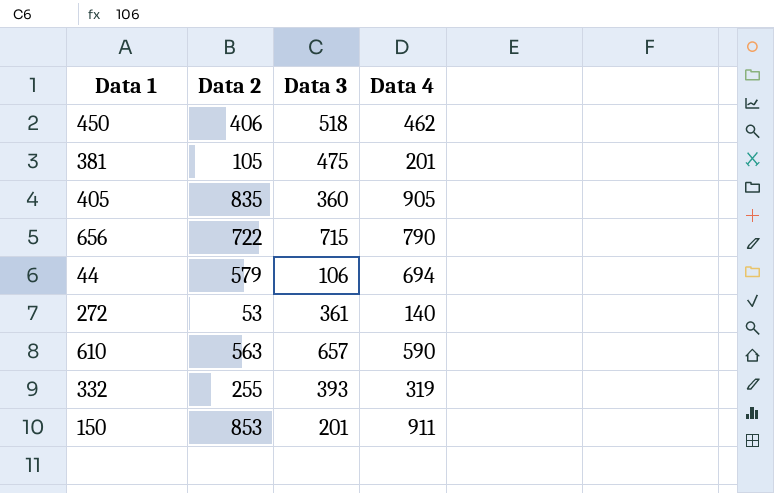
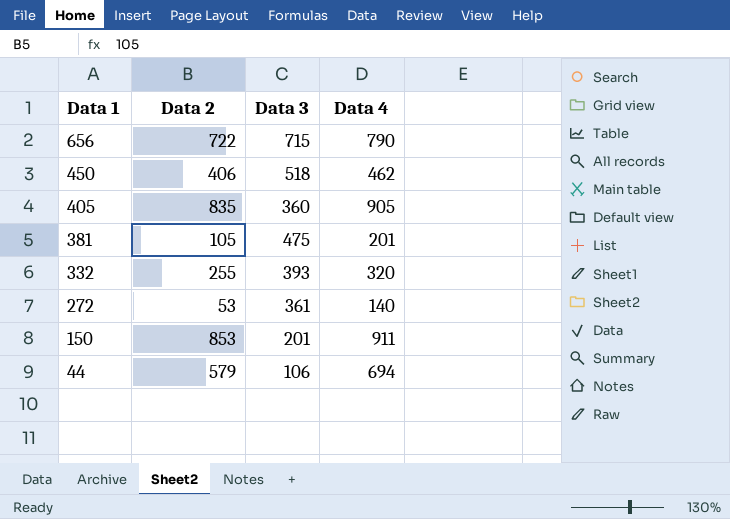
row order: none -> Data 1 descending
row 610: 563 | 657 | 590 -> none
332 | Data 4: 319 -> 320

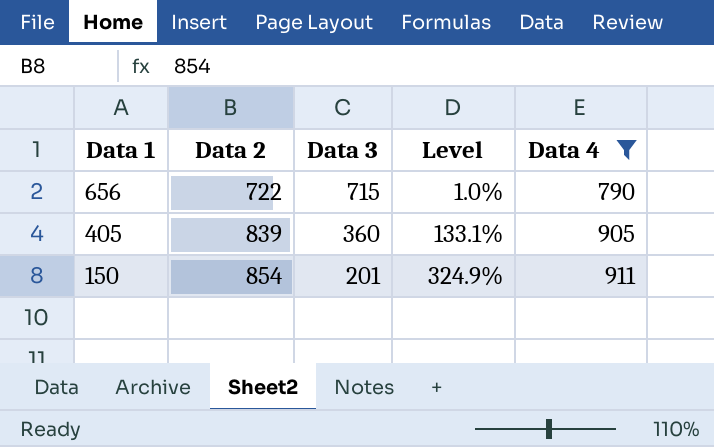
filter: none -> Data 4 >= 790
column Level | formula: none -> ([Data 2] - [Data 3]) / [Data 3]
405 | Data 2: 835 -> 839
150 | Data 2: 853 -> 854

